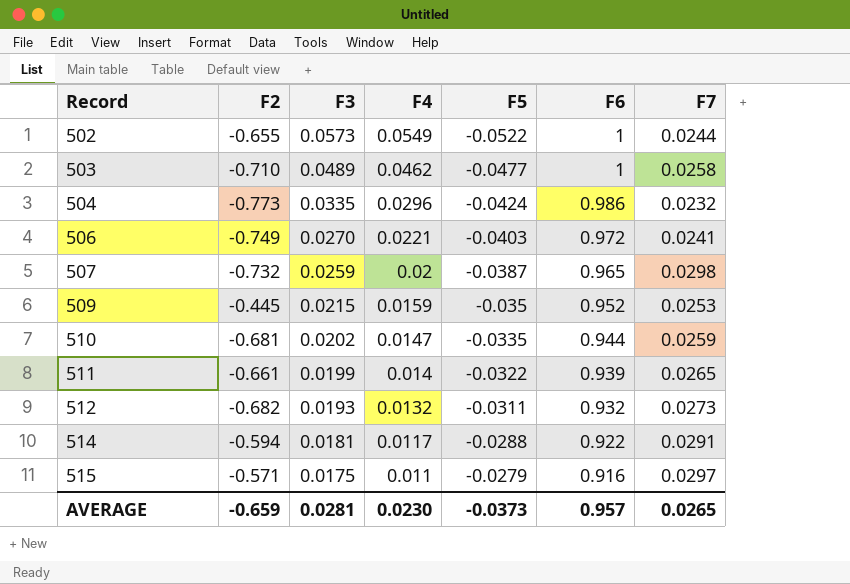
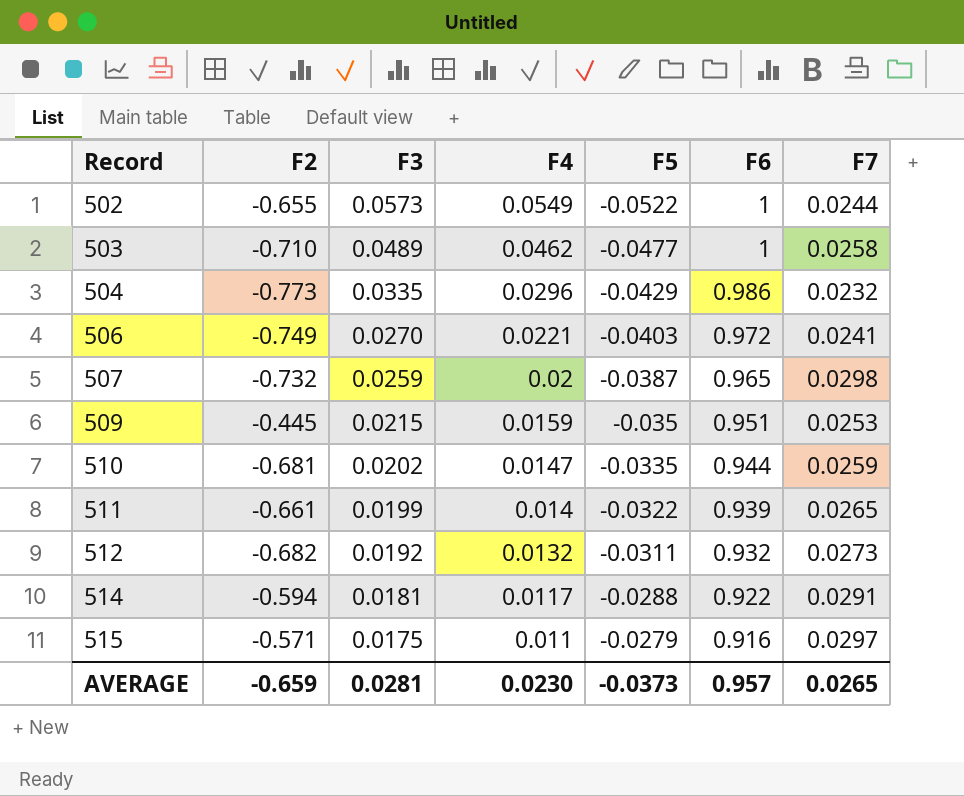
504 | F5: -0.0424 -> -0.0429
509 | F6: 0.952 -> 0.951
512 | F3: 0.0193 -> 0.0192

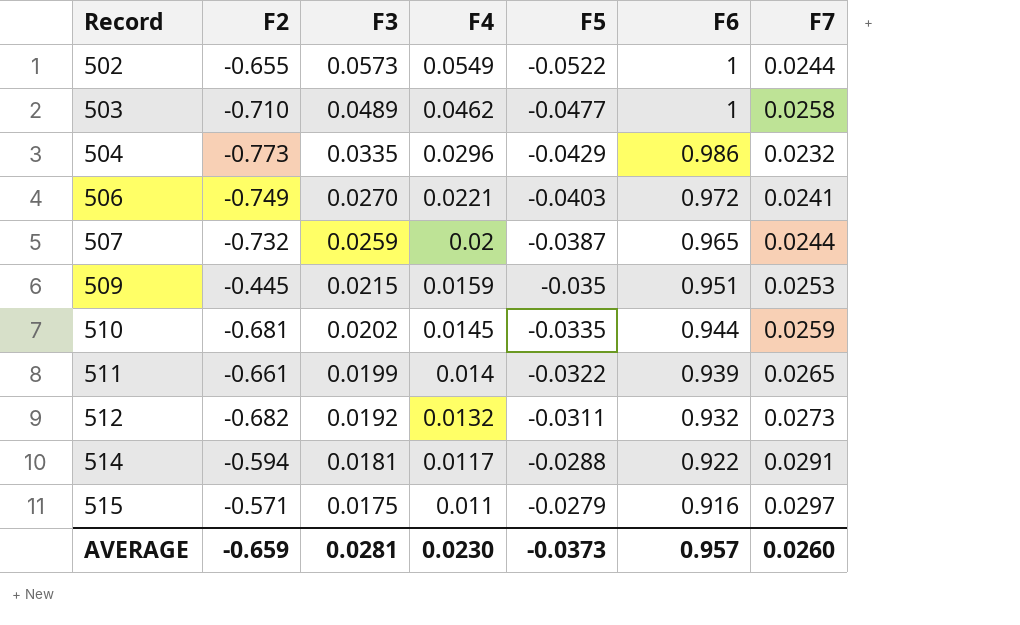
507 | F7: 0.0298 -> 0.0244
510 | F4: 0.0147 -> 0.0145
AVERAGE | F7: 0.0265 -> 0.0260

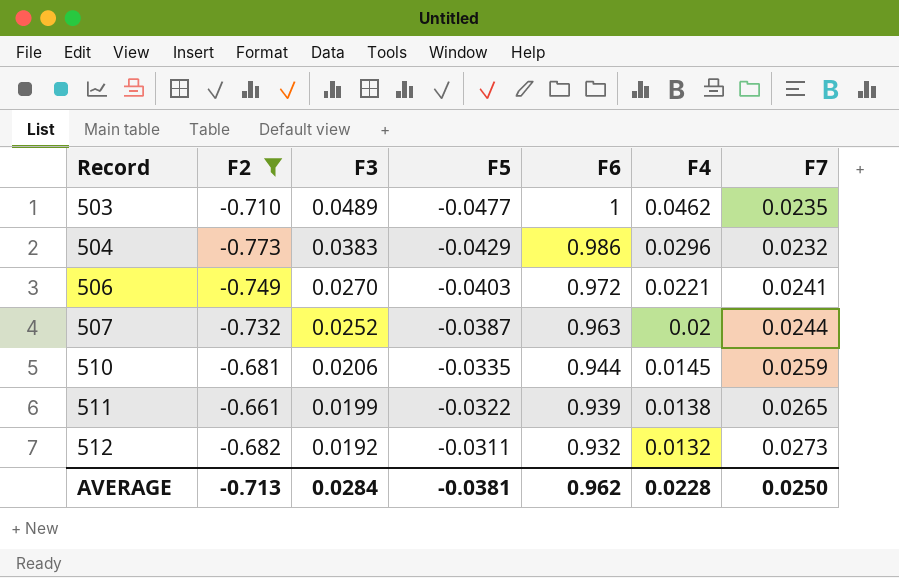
filter: none -> F2 <= -0.661
column F4 | position: 4 -> 6
503 | F7: 0.0258 -> 0.0235
504 | F3: 0.0335 -> 0.0383
507 | F3: 0.0259 -> 0.0252
507 | F6: 0.965 -> 0.963
510 | F3: 0.0202 -> 0.0206
511 | F4: 0.014 -> 0.0138
AVERAGE | F2: -0.659 -> -0.713
AVERAGE | F3: 0.0281 -> 0.0284
AVERAGE | F5: -0.0373 -> -0.0381
AVERAGE | F6: 0.957 -> 0.962
AVERAGE | F4: 0.0230 -> 0.0228
AVERAGE | F7: 0.0260 -> 0.0250

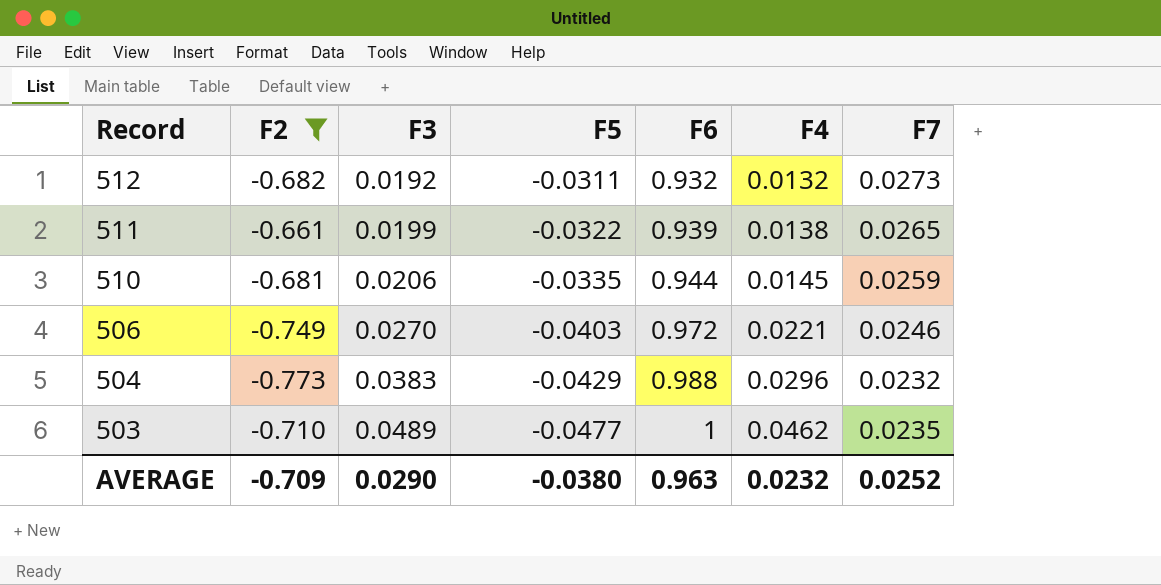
row order: Record ascending -> Record descending
row 507: -0.732 | 0.0252 | -0.0387 | 0.963 | 0.02 | 0.0244 -> none
506 | F7: 0.0241 -> 0.0246
504 | F6: 0.986 -> 0.988
AVERAGE | F2: -0.713 -> -0.709
AVERAGE | F3: 0.0284 -> 0.0290
AVERAGE | F5: -0.0381 -> -0.0380
AVERAGE | F6: 0.962 -> 0.963
AVERAGE | F4: 0.0228 -> 0.0232
AVERAGE | F7: 0.0250 -> 0.0252

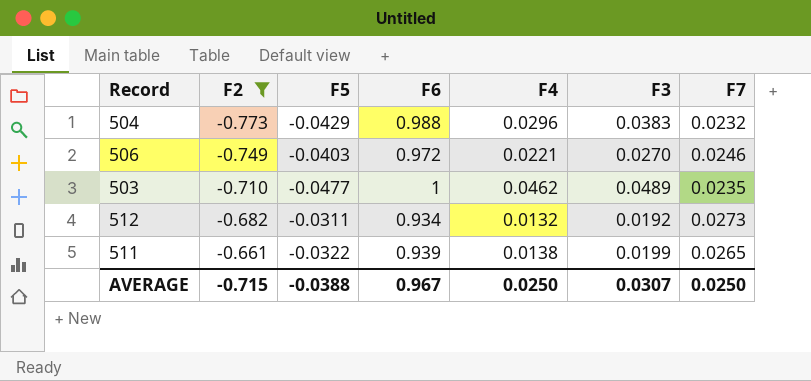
row order: Record descending -> F2 ascending
column F3 | position: 3 -> 6
row 510: -0.681 | 0.0206 | -0.0335 | 0.944 | 0.0145 | 0.0259 -> none
512 | F6: 0.932 -> 0.934
AVERAGE | F2: -0.709 -> -0.715
AVERAGE | F5: -0.0380 -> -0.0388
AVERAGE | F6: 0.963 -> 0.967
AVERAGE | F4: 0.0232 -> 0.0250
AVERAGE | F3: 0.0290 -> 0.0307
AVERAGE | F7: 0.0252 -> 0.0250

